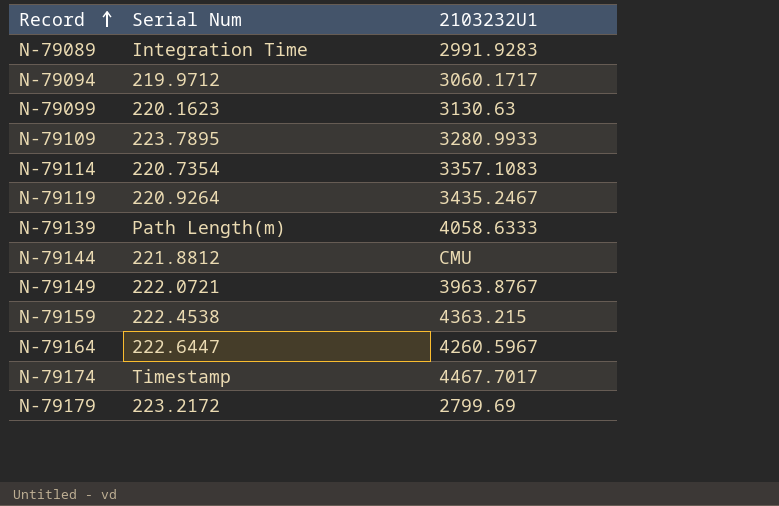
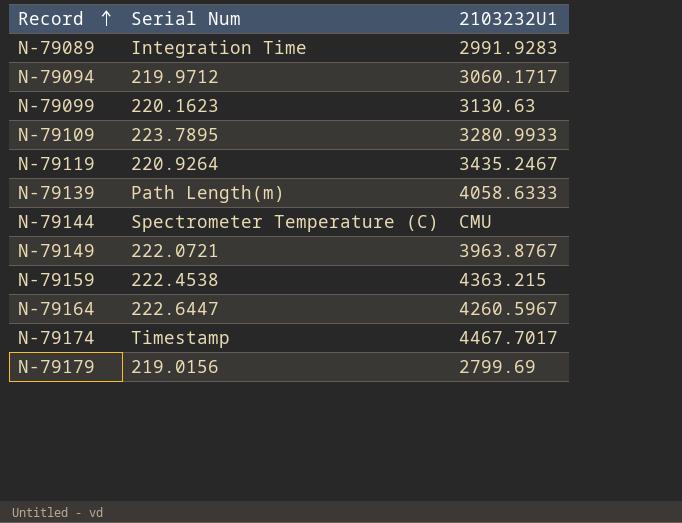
row N-79114: 220.7354 | 3357.1083 -> none
N-79144 | Serial Num: 221.8812 -> Spectrometer Temperature (C)
N-79179 | Serial Num: 223.2172 -> 219.0156

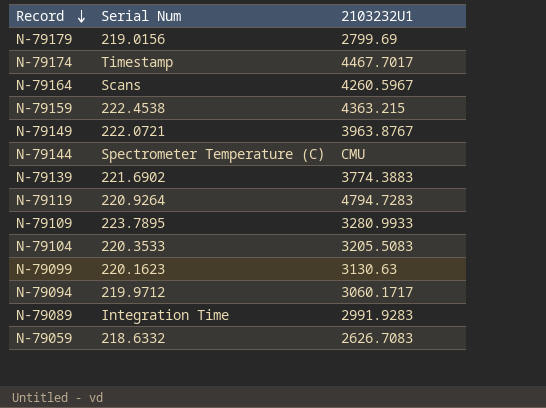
row order: Record ascending -> Record descending
N-79164 | Serial Num: 222.6447 -> Scans
N-79139 | Serial Num: Path Length(m) -> 221.6902
N-79139 | 2103232U1: 4058.6333 -> 3774.3883
N-79119 | 2103232U1: 3435.2467 -> 4794.7283
row N-79104: none -> 220.3533 | 3205.5083
row N-79059: none -> 218.6332 | 2626.7083

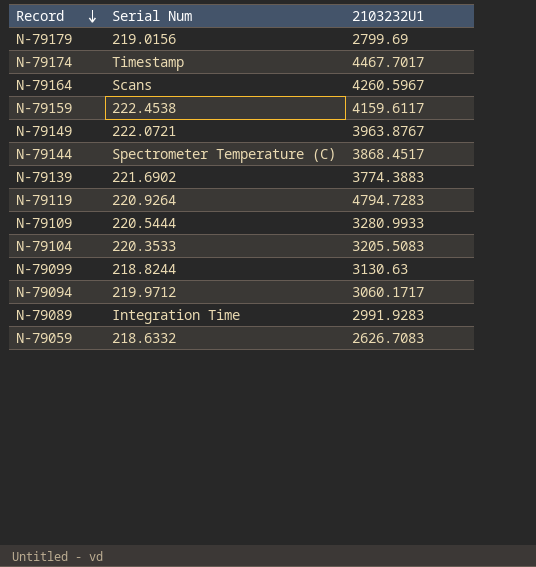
N-79159 | 2103232U1: 4363.215 -> 4159.6117
N-79144 | 2103232U1: CMU -> 3868.4517
N-79109 | Serial Num: 223.7895 -> 220.5444
N-79099 | Serial Num: 220.1623 -> 218.8244

